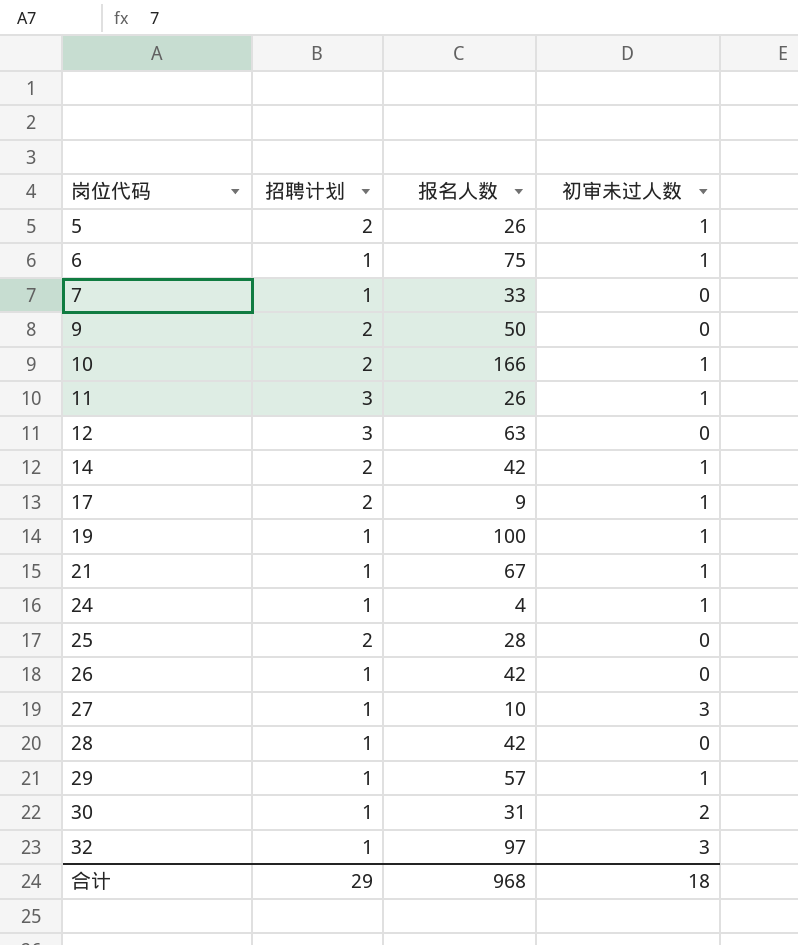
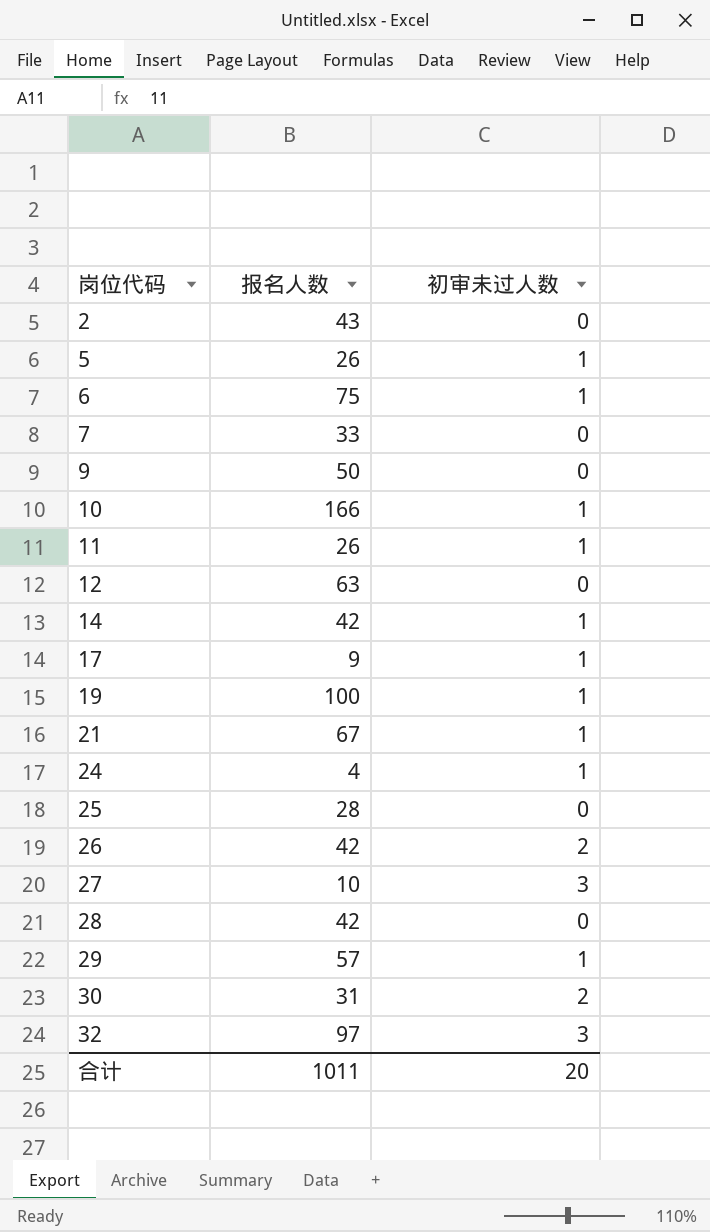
column 招聘计划 | position: 2 -> none
row 2: none -> 43 | 0
26 | 初审未过人数: 0 -> 2
合计 | 报名人数: 968 -> 1011
合计 | 初审未过人数: 18 -> 20

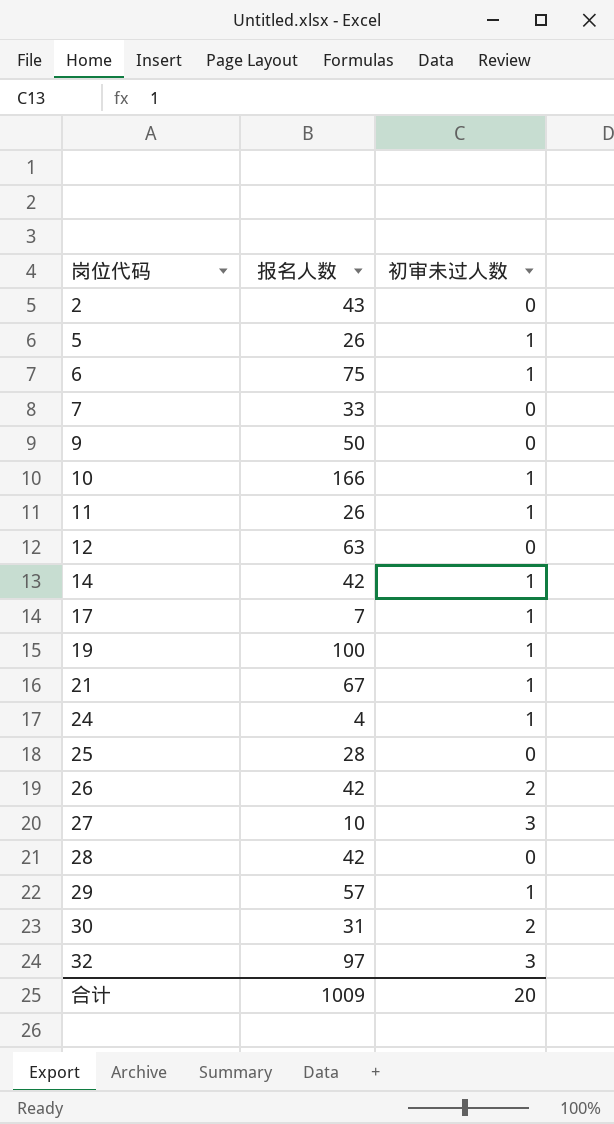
17 | 报名人数: 9 -> 7
合计 | 报名人数: 1011 -> 1009

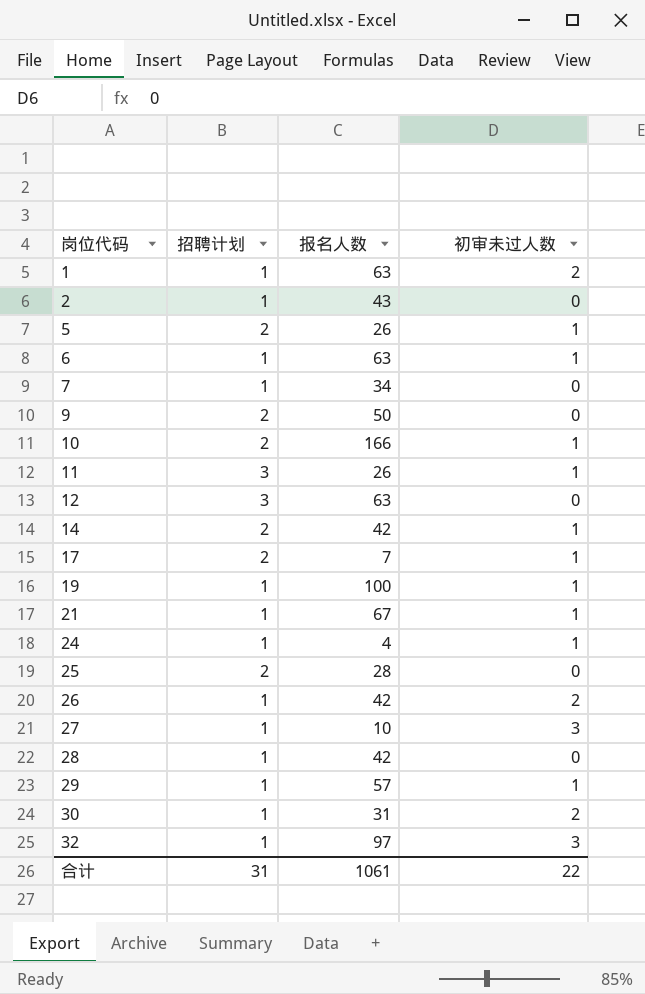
column 招聘计划 | position: none -> 2
row 1: none -> 1 | 63 | 2
6 | 报名人数: 75 -> 63
7 | 报名人数: 33 -> 34
合计 | 报名人数: 1009 -> 1061
合计 | 初审未过人数: 20 -> 22

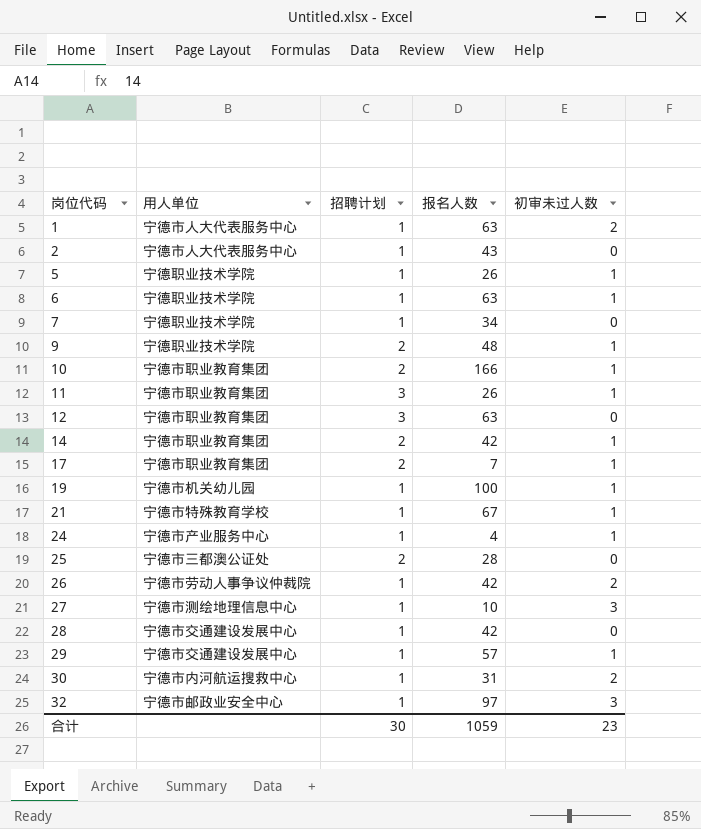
column 用人单位 | position: none -> 2
5 | 招聘计划: 2 -> 1
9 | 报名人数: 50 -> 48
9 | 初审未过人数: 0 -> 1
合计 | 招聘计划: 31 -> 30
合计 | 报名人数: 1061 -> 1059
合计 | 初审未过人数: 22 -> 23

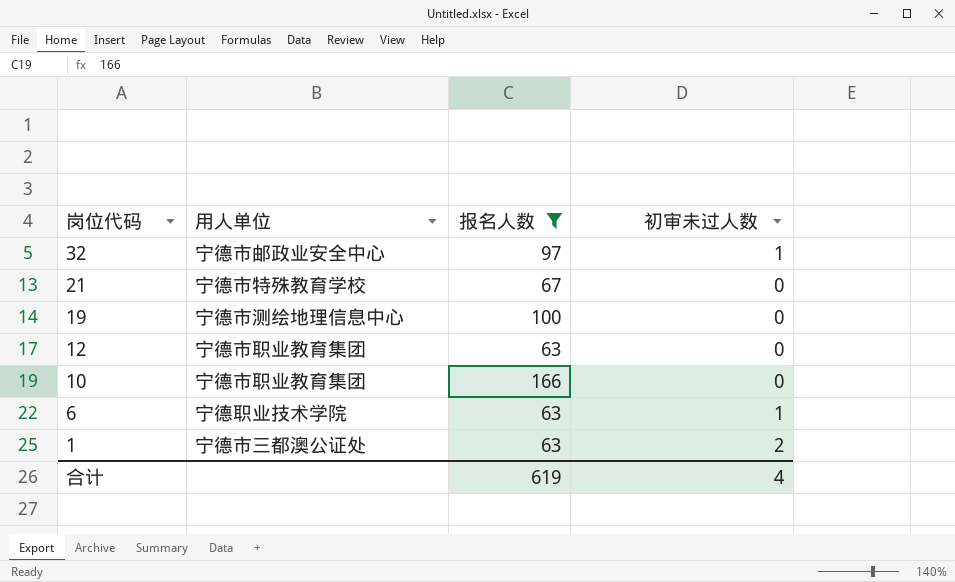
filter: none -> 报名人数 >= 63
row order: 岗位代码 ascending -> 岗位代码 descending
column 招聘计划 | position: 3 -> none
32 | 初审未过人数: 3 -> 1
21 | 初审未过人数: 1 -> 0
19 | 用人单位: 宁德市机关幼儿园 -> 宁德市测绘地理信息中心
19 | 初审未过人数: 1 -> 0
10 | 初审未过人数: 1 -> 0
1 | 用人单位: 宁德市人大代表服务中心 -> 宁德市三都澳公证处
合计 | 报名人数: 1059 -> 619
合计 | 初审未过人数: 23 -> 4

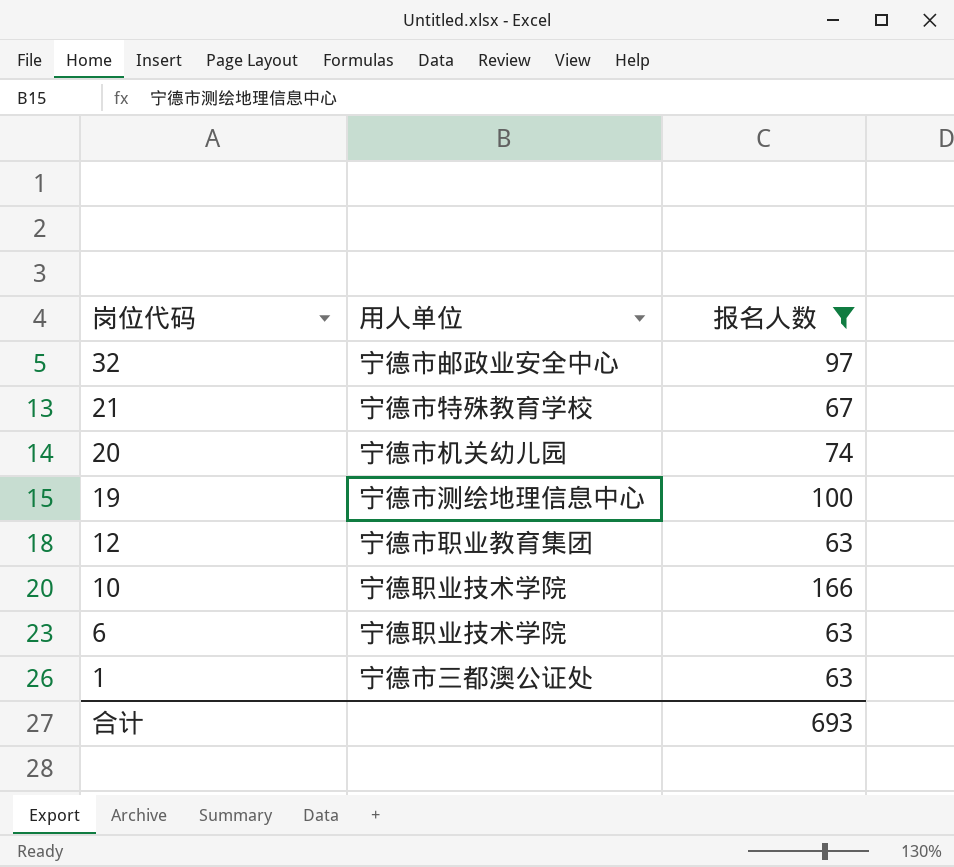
column 初审未过人数 | position: 4 -> none
row 20: none -> 宁德市机关幼儿园 | 74
10 | 用人单位: 宁德市职业教育集团 -> 宁德职业技术学院
合计 | 报名人数: 619 -> 693

